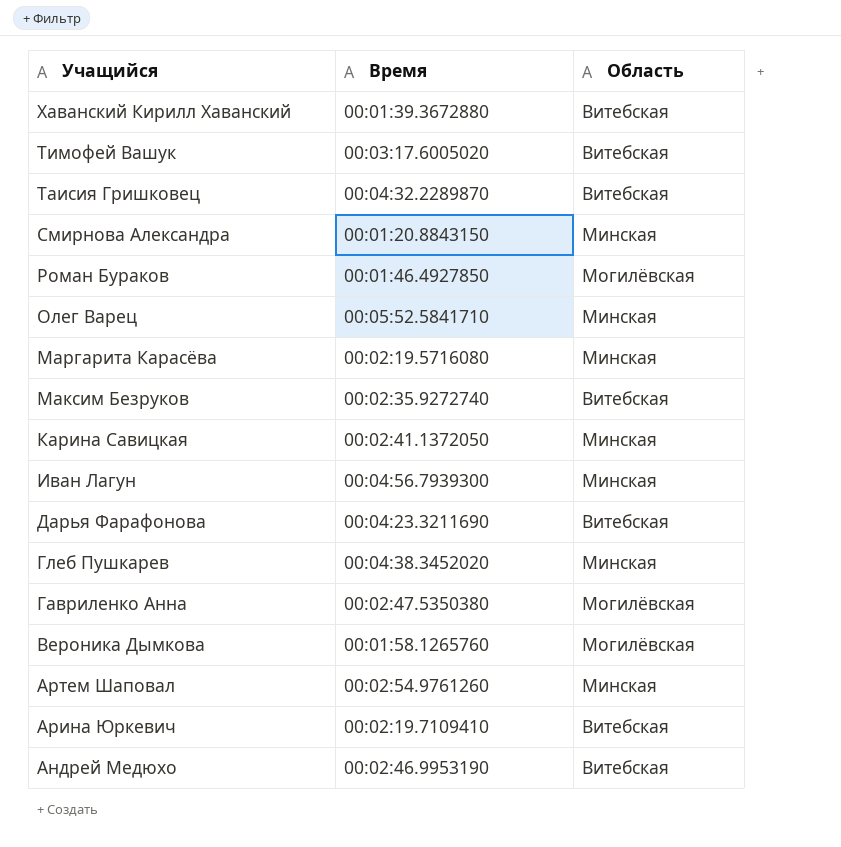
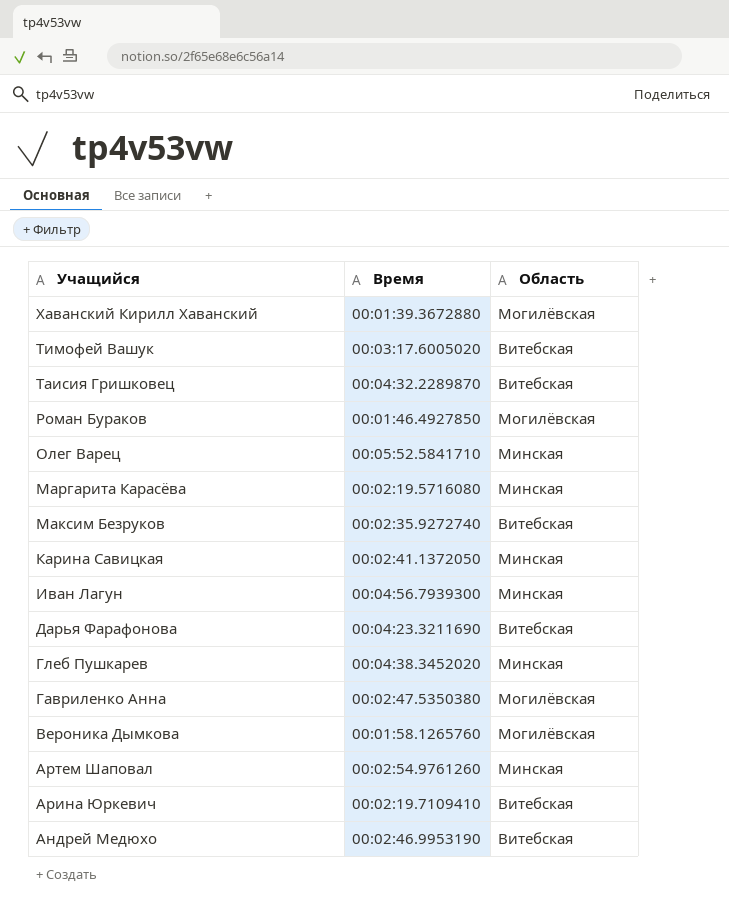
row Смирнова Александра: 00:01:20.8843150 | Минская -> none
Хаванский Кирилл Хаванский | Область: Витебская -> Могилёвская

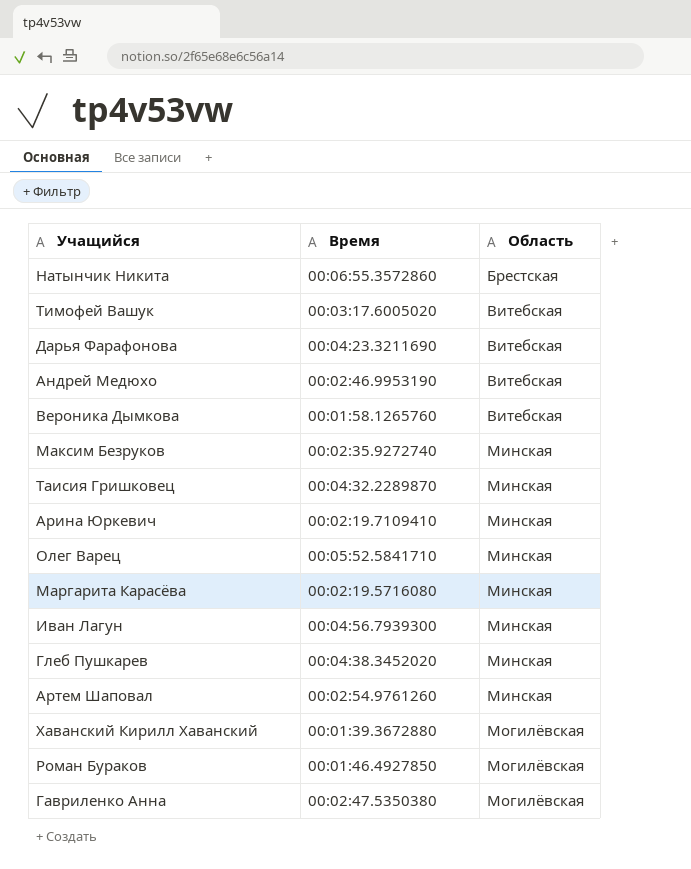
row order: Учащийся descending -> Область ascending
row Карина Савицкая: 00:02:41.1372050 | Минская -> none
row Натынчик Никита: none -> 00:06:55.3572860 | Брестская
Вероника Дымкова | Область: Могилёвская -> Витебская
Максим Безруков | Область: Витебская -> Минская
Таисия Гришковец | Область: Витебская -> Минская
Арина Юркевич | Область: Витебская -> Минская

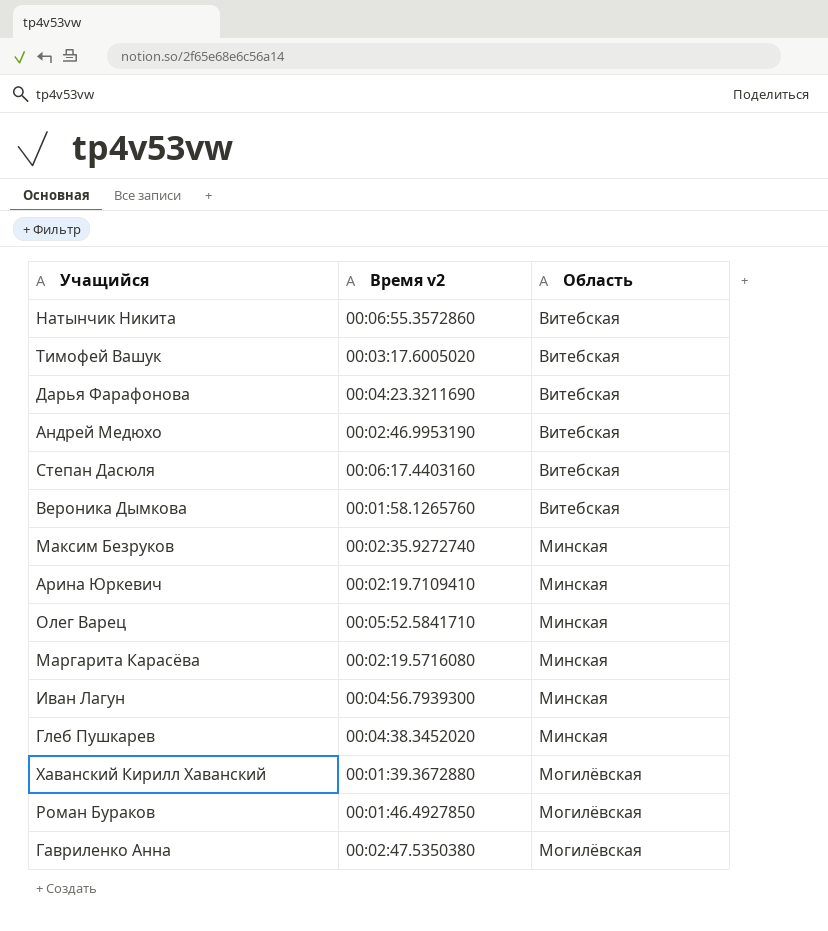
column name: Время -> Время v2
row Таисия Гришковец: 00:04:32.2289870 | Минская -> none
row Артем Шаповал: 00:02:54.9761260 | Минская -> none
Натынчик Никита | Область: Брестская -> Витебская
row Степан Дасюля: none -> 00:06:17.4403160 | Витебская

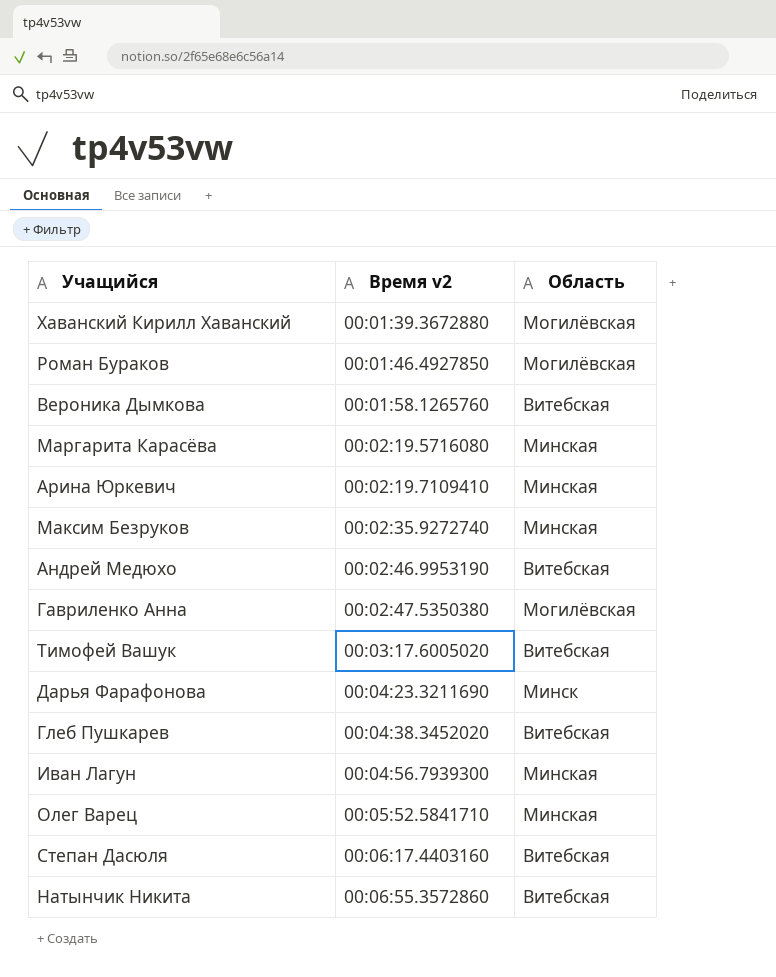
row order: Область ascending -> Время v2 ascending
Дарья Фарафонова | Область: Витебская -> Минск
Глеб Пушкарев | Область: Минская -> Витебская

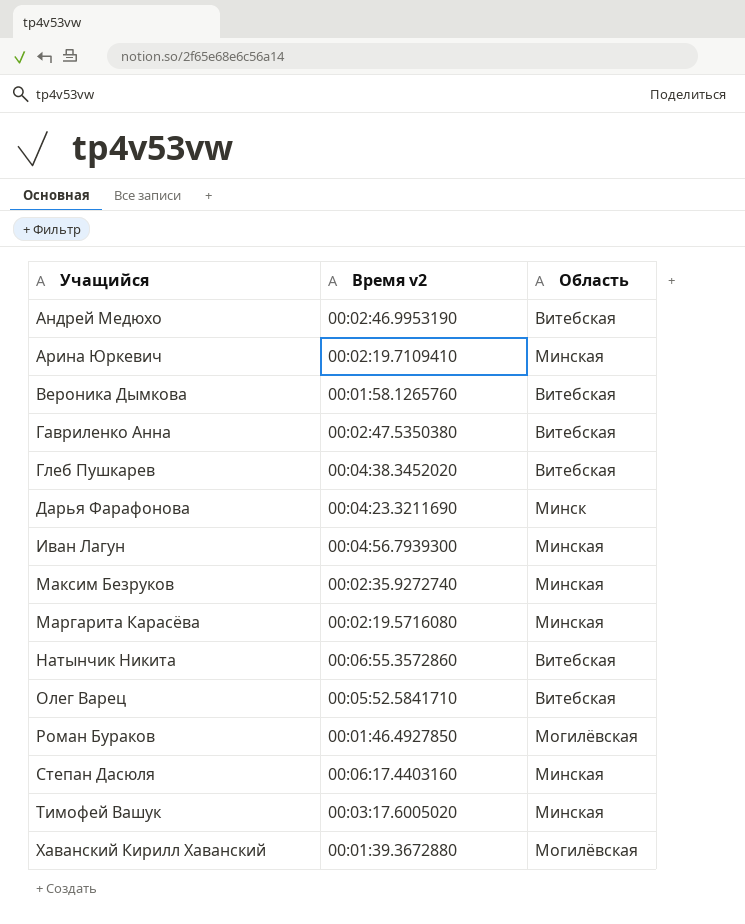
row order: Время v2 ascending -> Учащийся ascending
Гавриленко Анна | Область: Могилёвская -> Витебская
Олег Варец | Область: Минская -> Витебская
Степан Дасюля | Область: Витебская -> Минская
Тимофей Вашук | Область: Витебская -> Минская

